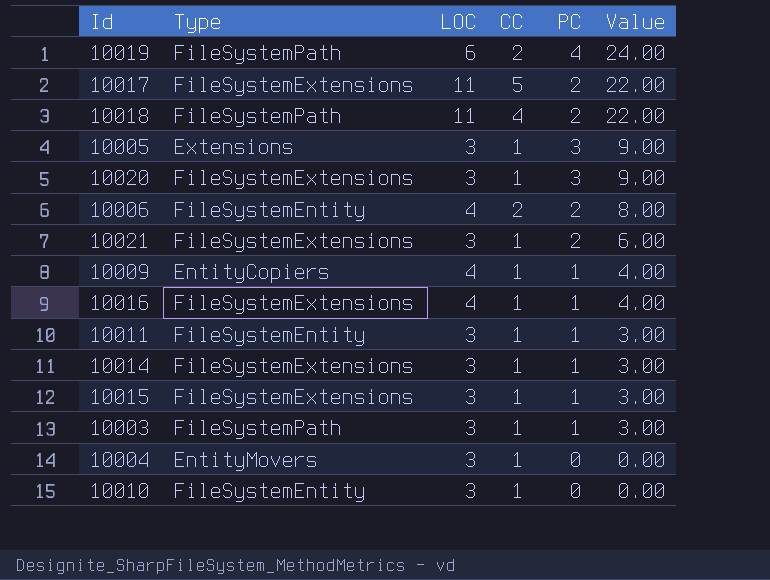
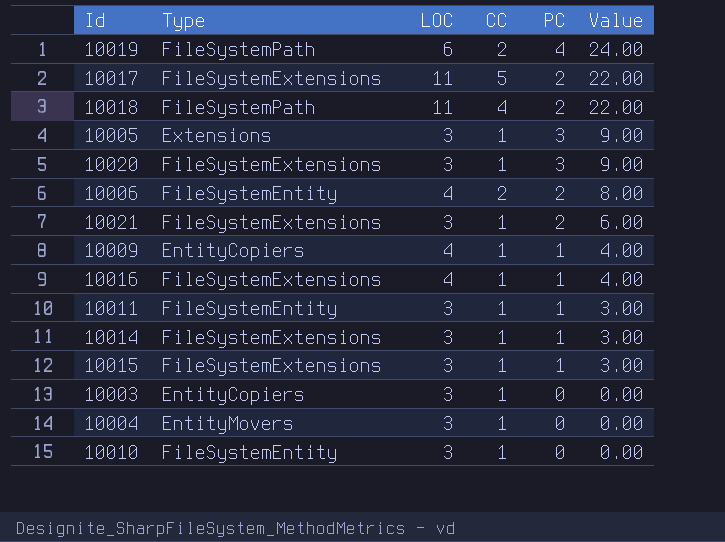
10003 | Type: FileSystemPath -> EntityCopiers
10003 | PC: 1 -> 0
10003 | Value: 3.00 -> 0.00

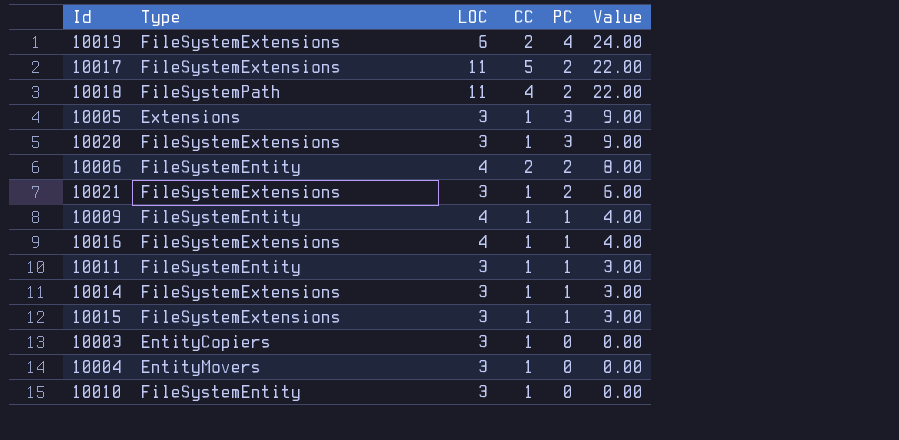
10019 | Type: FileSystemPath -> FileSystemExtensions
10009 | Type: EntityCopiers -> FileSystemEntity

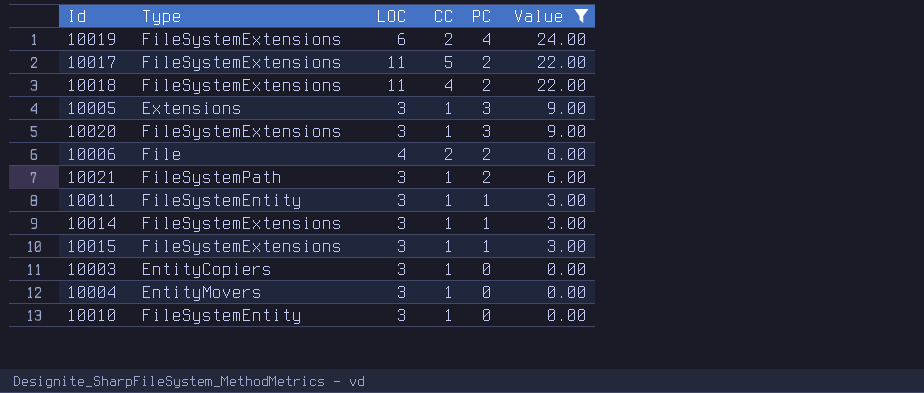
filter: none -> Value != 4.00
10018 | Type: FileSystemPath -> FileSystemExtensions
10006 | Type: FileSystemEntity -> File
10021 | Type: FileSystemExtensions -> FileSystemPath

